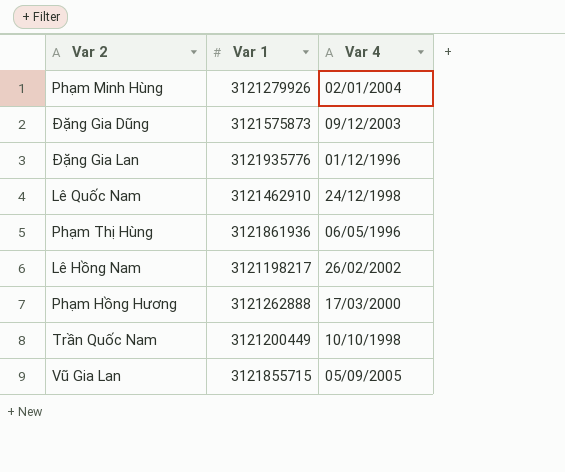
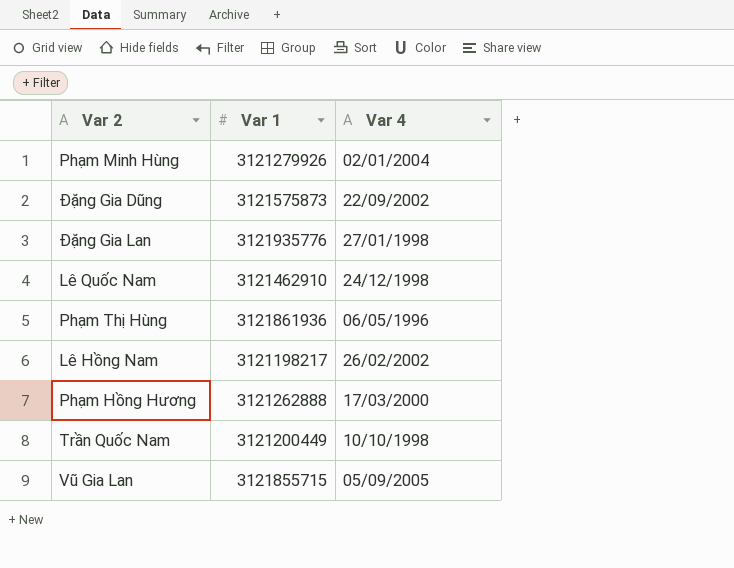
Đặng Gia Dũng | Var 4: 09/12/2003 -> 22/09/2002
Đặng Gia Lan | Var 4: 01/12/1996 -> 27/01/1998

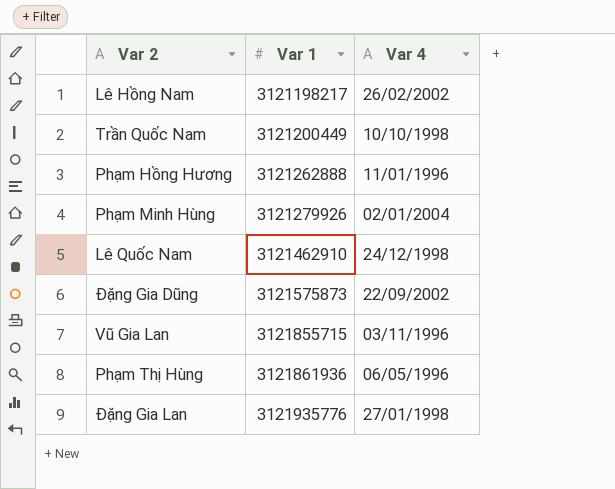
row order: none -> Var 1 ascending
Phạm Hồng Hương | Var 4: 17/03/2000 -> 11/01/1996
Vũ Gia Lan | Var 4: 05/09/2005 -> 03/11/1996

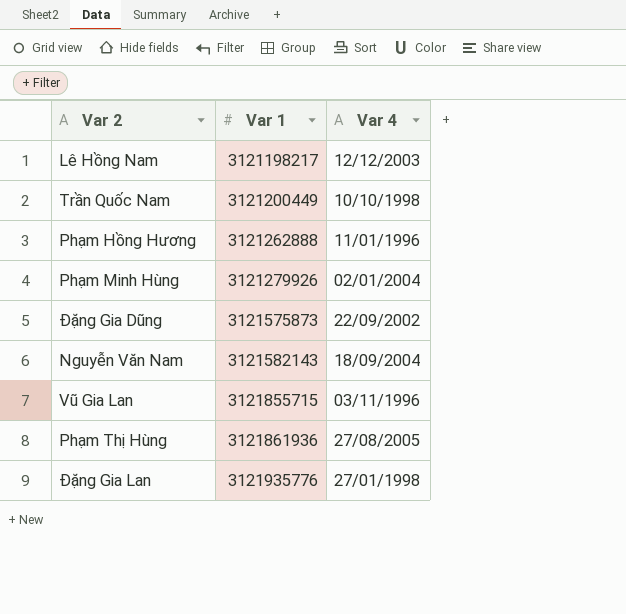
row Lê Quốc Nam: 3121462910 | 24/12/1998 -> none
Lê Hồng Nam | Var 4: 26/02/2002 -> 12/12/2003
row Nguyễn Văn Nam: none -> 3121582143 | 18/09/2004
Phạm Thị Hùng | Var 4: 06/05/1996 -> 27/08/2005

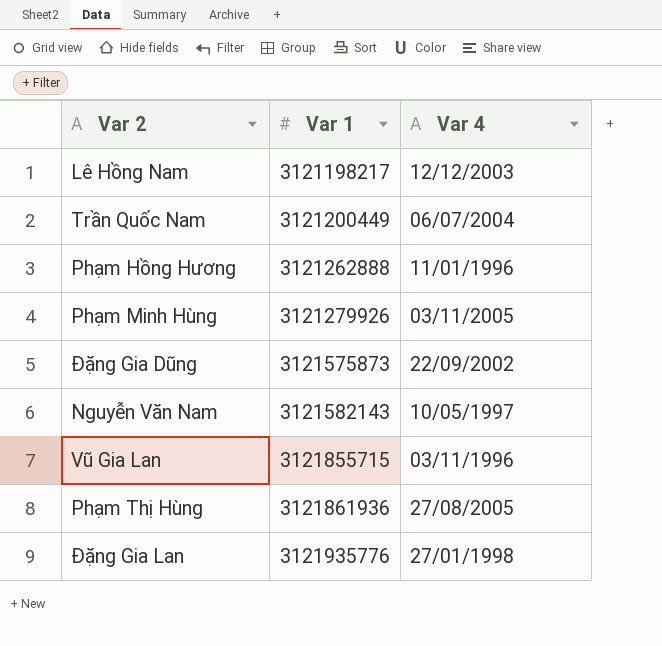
Trần Quốc Nam | Var 4: 10/10/1998 -> 06/07/2004
Phạm Minh Hùng | Var 4: 02/01/2004 -> 03/11/2005
Nguyễn Văn Nam | Var 4: 18/09/2004 -> 10/05/1997

